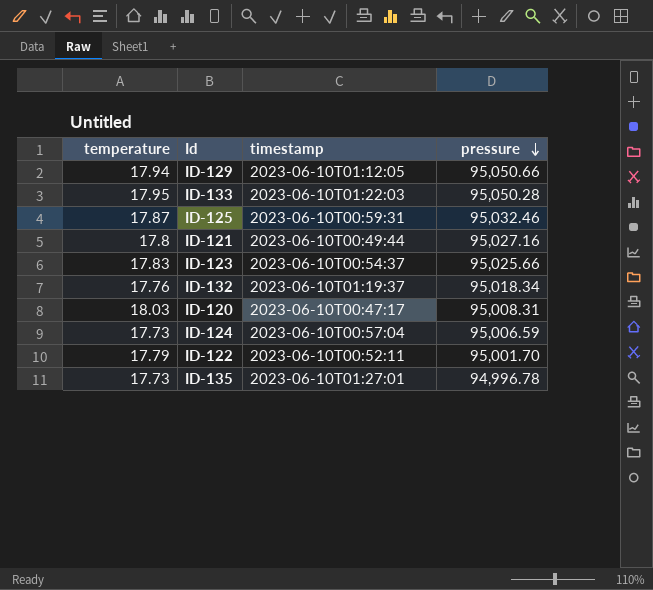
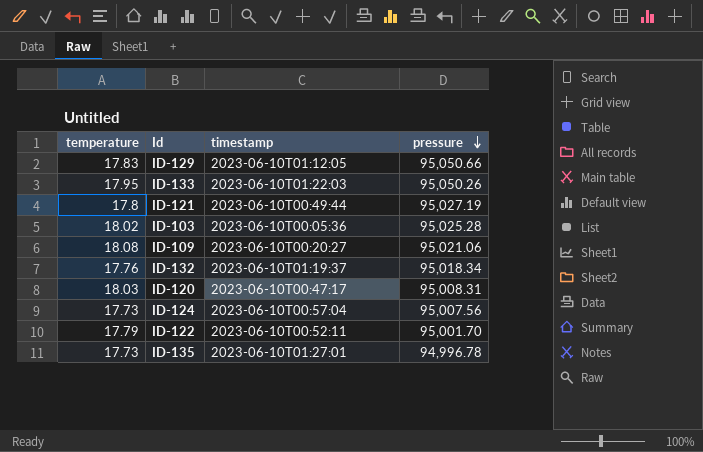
row ID-125: 17.87 | 2023-06-10T00:59:31 | 95,032.46 -> none
row ID-123: 17.83 | 2023-06-10T00:54:37 | 95,025.66 -> none
ID-129 | temperature: 17.94 -> 17.83
ID-133 | pressure: 95,050.28 -> 95,050.26
ID-121 | pressure: 95,027.16 -> 95,027.19
row ID-103: none -> 18.02 | 2023-06-10T00:05:36 | 95,025.28
row ID-109: none -> 18.08 | 2023-06-10T00:20:27 | 95,021.06
ID-124 | pressure: 95,006.59 -> 95,007.56

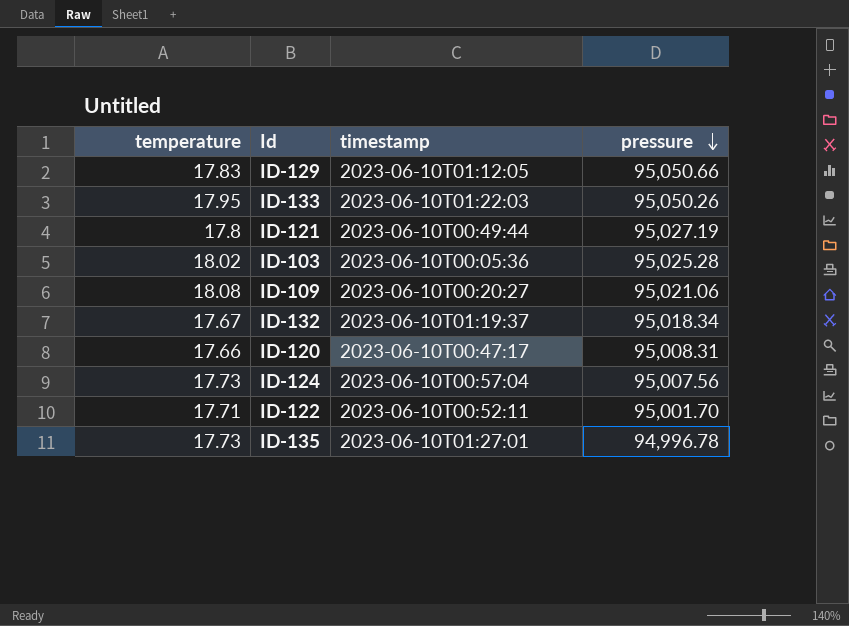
ID-132 | temperature: 17.76 -> 17.67
ID-120 | temperature: 18.03 -> 17.66
ID-122 | temperature: 17.79 -> 17.71

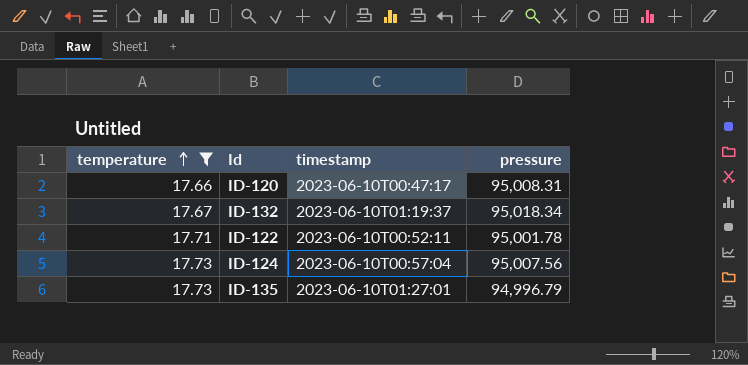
filter: none -> temperature <= 17.73
row order: pressure descending -> temperature ascending
ID-122 | pressure: 95,001.70 -> 95,001.78
ID-135 | pressure: 94,996.78 -> 94,996.79

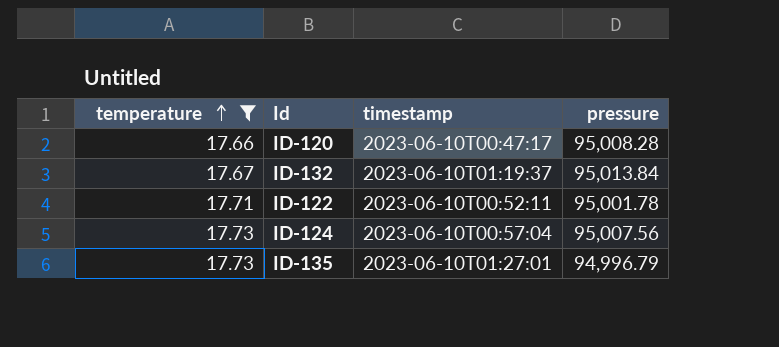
ID-120 | pressure: 95,008.31 -> 95,008.28
ID-132 | pressure: 95,018.34 -> 95,013.84

